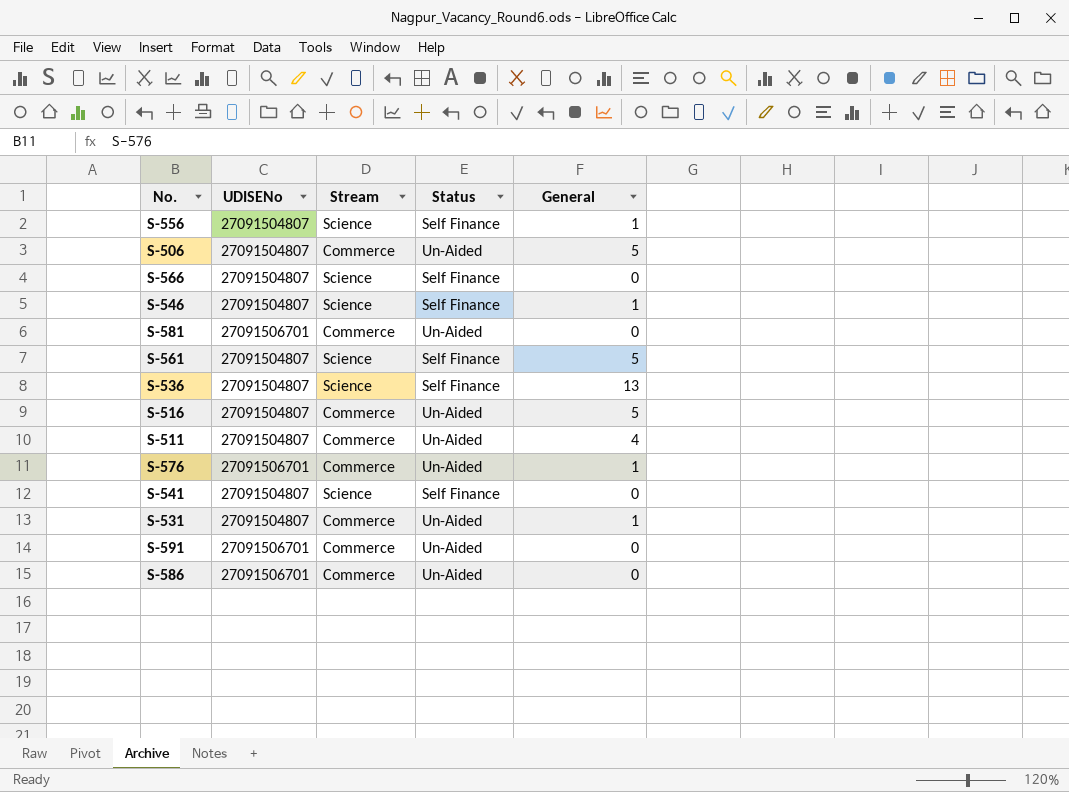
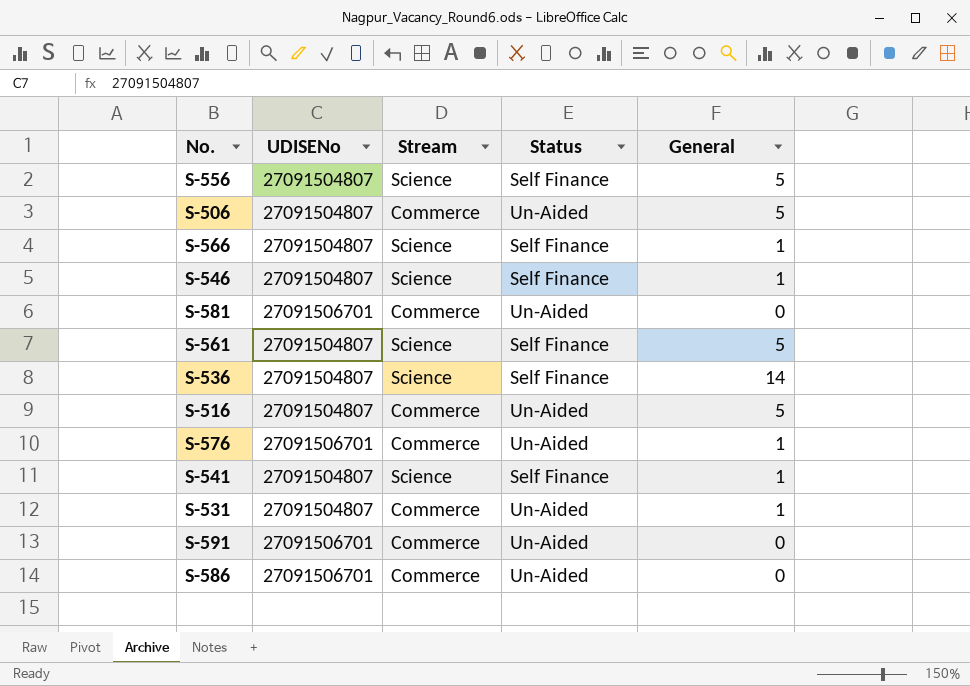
row S-511: 27091504807 | Commerce | Un-Aided | 4 -> none
S-556 | General: 1 -> 5
S-566 | General: 0 -> 1
S-536 | General: 13 -> 14
S-541 | General: 0 -> 1

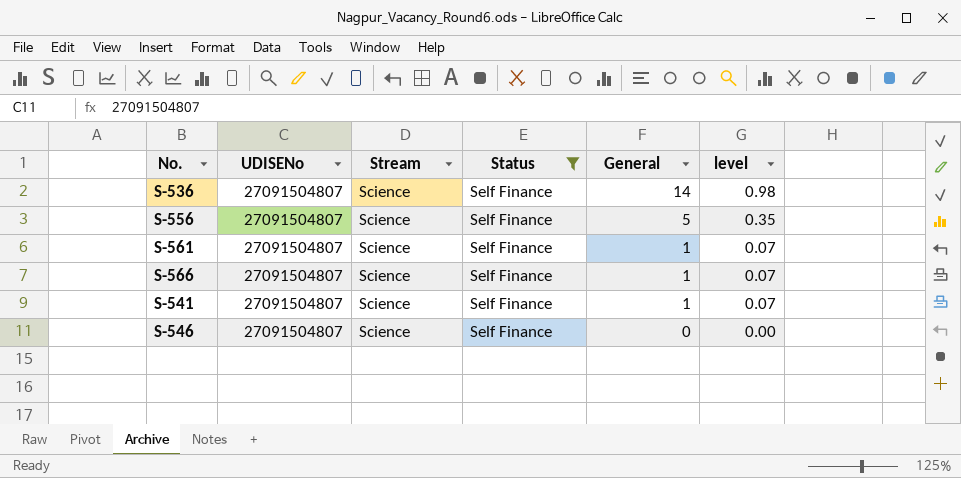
filter: none -> Status = Self Finance
row order: none -> General descending
column level | formula: none -> [General] * 0.07
S-561 | General: 5 -> 1
S-546 | General: 1 -> 0

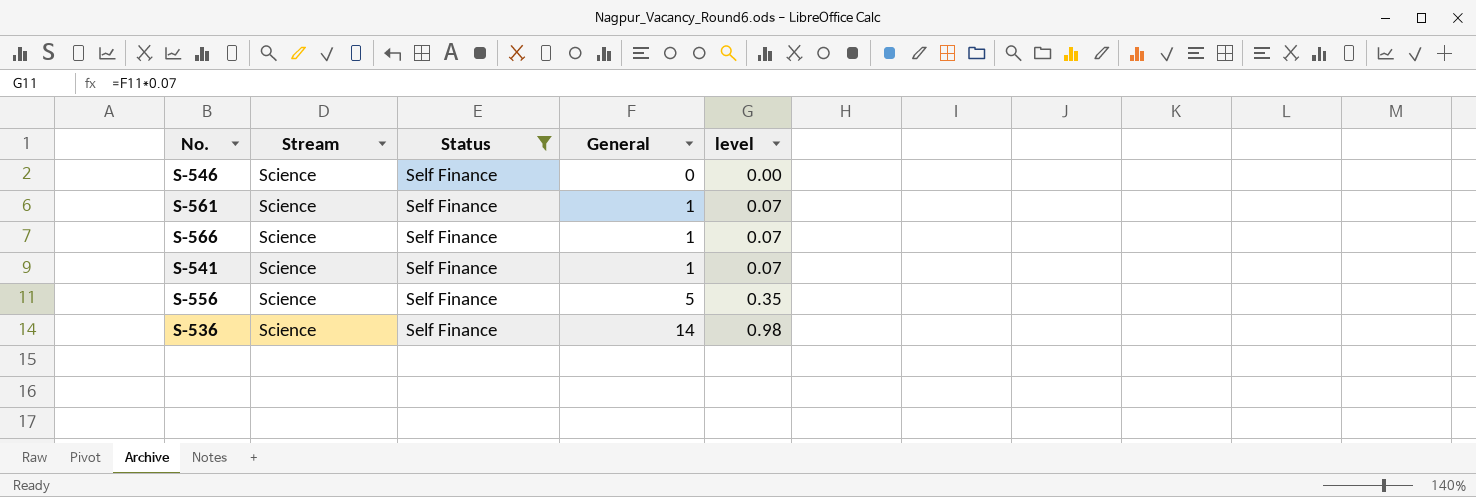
row order: General descending -> General ascending
column UDISENo | position: 2 -> none

